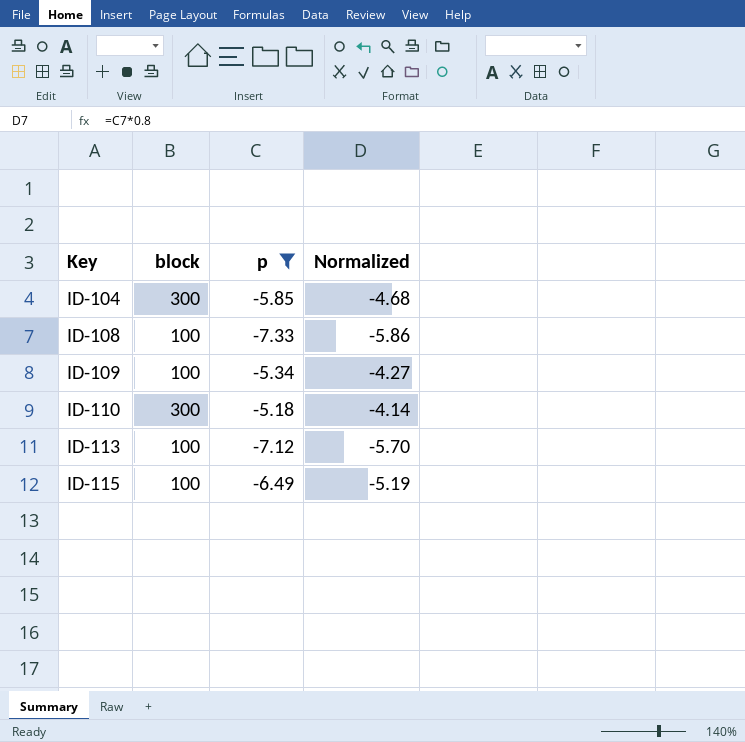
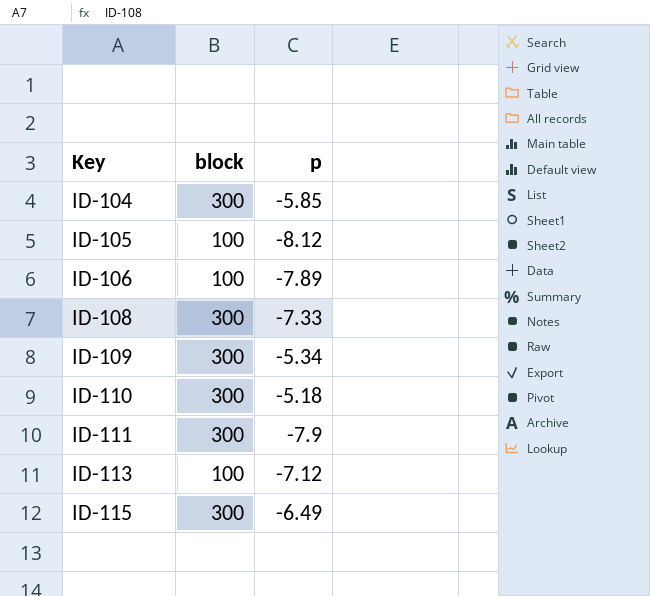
filter: p >= -7.33 -> none
column Normalized | formula: [p] * 0.8 -> none
ID-108 | block: 100 -> 300
ID-109 | block: 100 -> 300
ID-115 | block: 100 -> 300

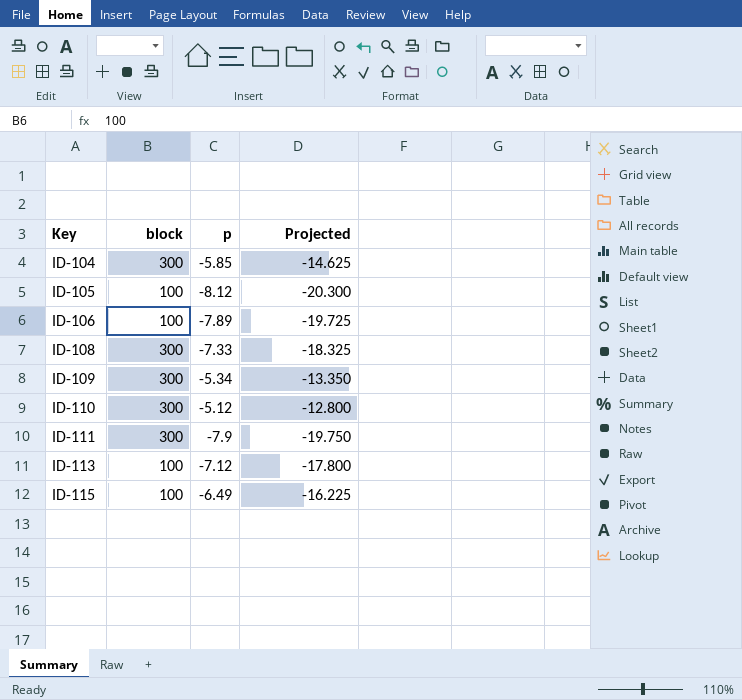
column Projected | formula: none -> [p] * 2.5
ID-110 | p: -5.18 -> -5.12
ID-115 | block: 300 -> 100

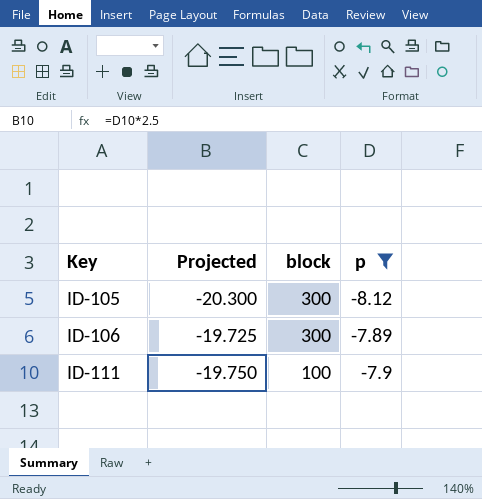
filter: none -> p <= -7.89
column Projected | position: 4 -> 2
ID-105 | block: 100 -> 300
ID-106 | block: 100 -> 300
ID-111 | block: 300 -> 100

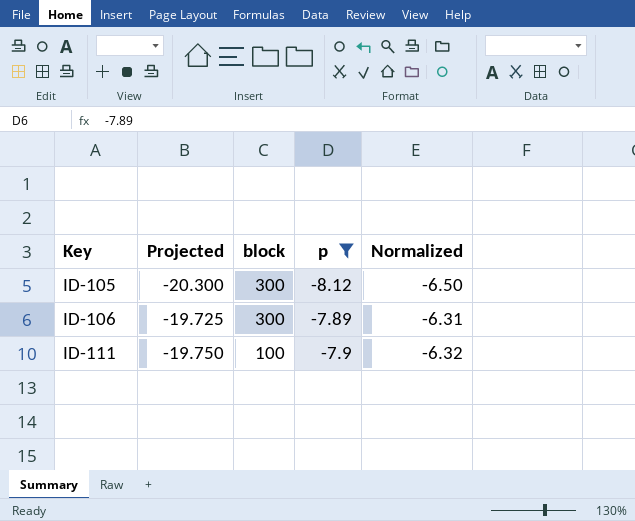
column Normalized | formula: none -> [p] * 0.8

